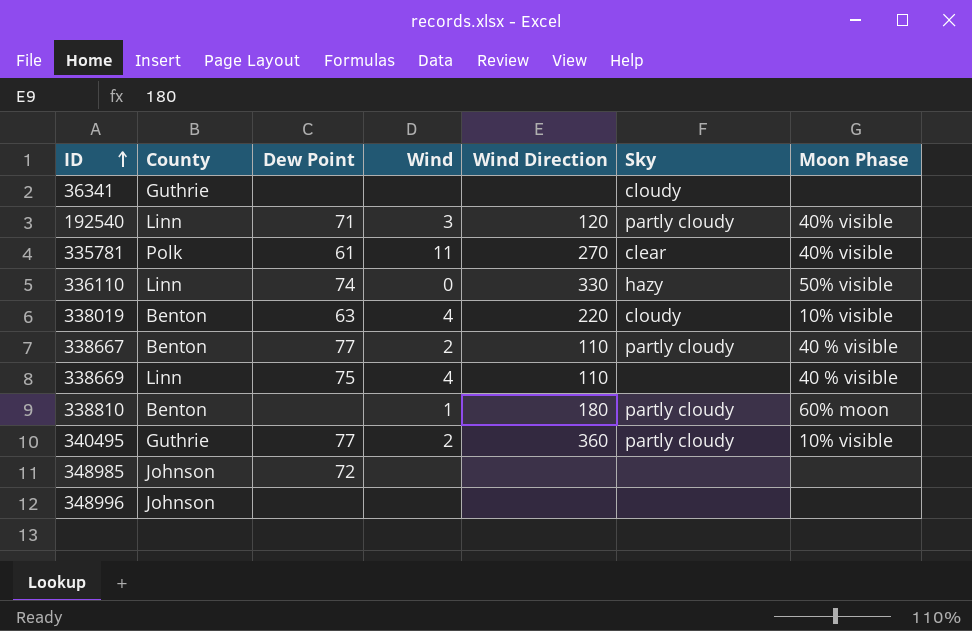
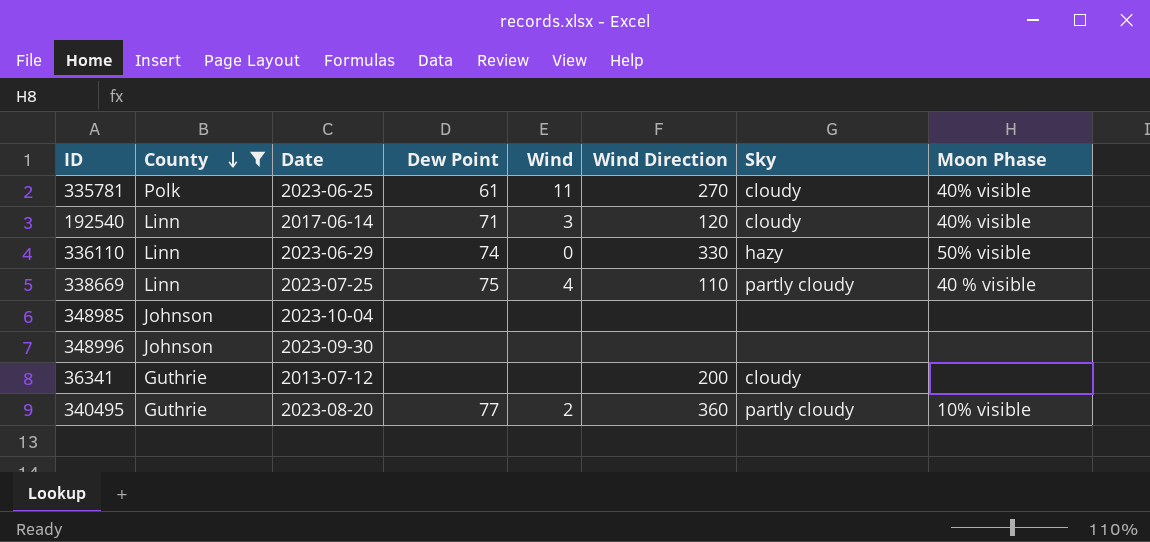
filter: none -> County != Benton
row order: ID ascending -> County descending
column Date | position: none -> 3
335781 | Sky: clear -> cloudy
192540 | Sky: partly cloudy -> cloudy
338669 | Sky: none -> partly cloudy
348985 | Dew Point: 72 -> none
36341 | Wind Direction: none -> 200

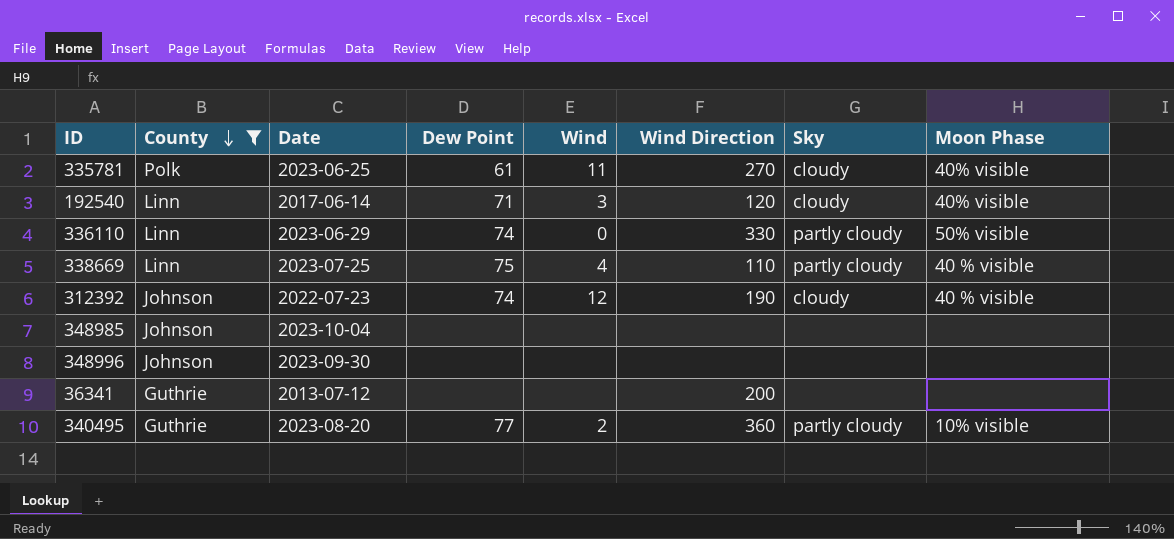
336110 | Sky: hazy -> partly cloudy
row 312392: none -> Johnson | 2022-07-23 | 74 | 12 | 190 | cloudy | 40 % visible
36341 | Sky: cloudy -> none

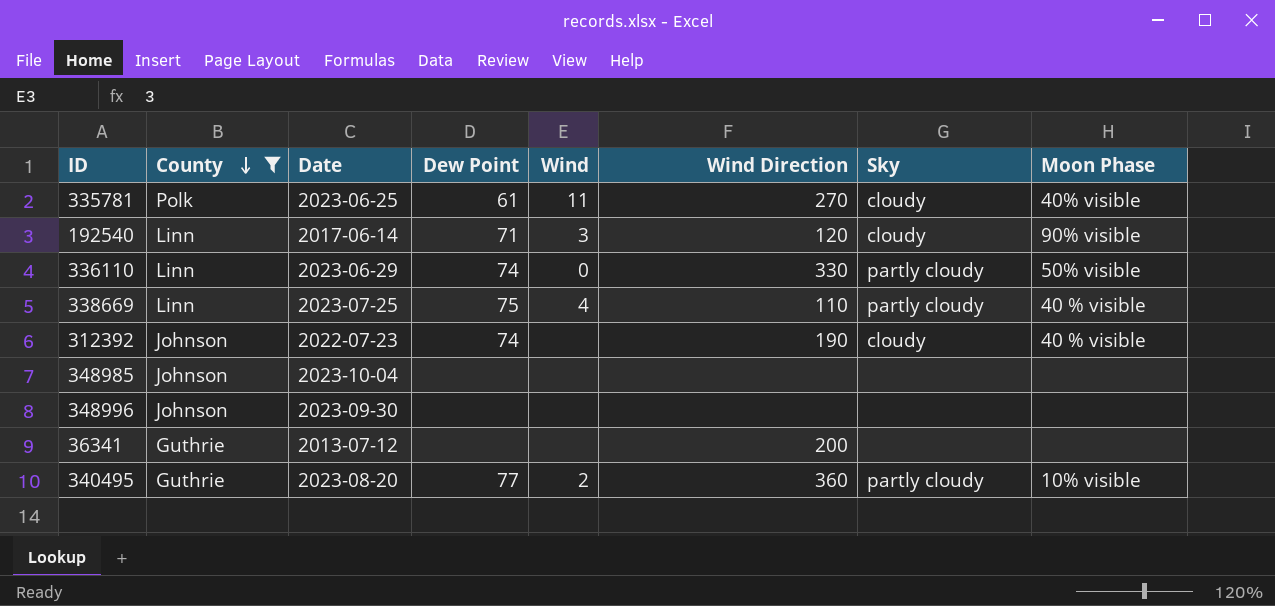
192540 | Moon Phase: 40% visible -> 90% visible
312392 | Wind: 12 -> none

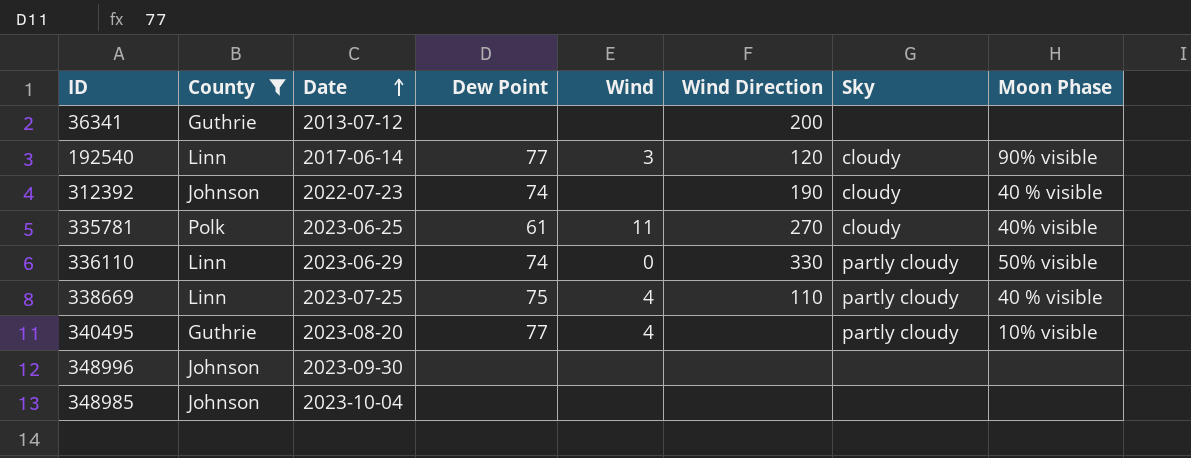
row order: County descending -> Date ascending
192540 | Dew Point: 71 -> 77
340495 | Wind: 2 -> 4
340495 | Wind Direction: 360 -> none

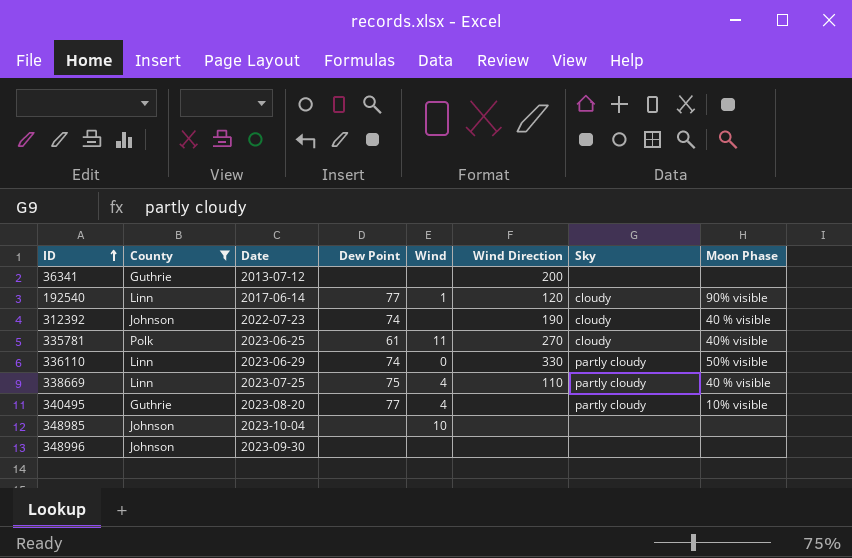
row order: Date ascending -> ID ascending
192540 | Wind: 3 -> 1
348985 | Wind: none -> 10

